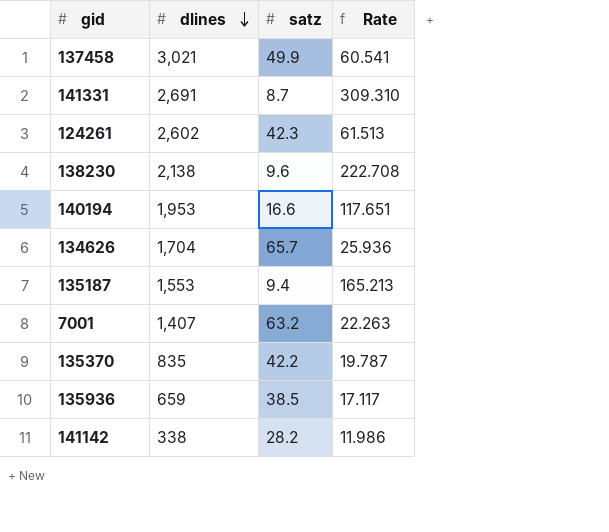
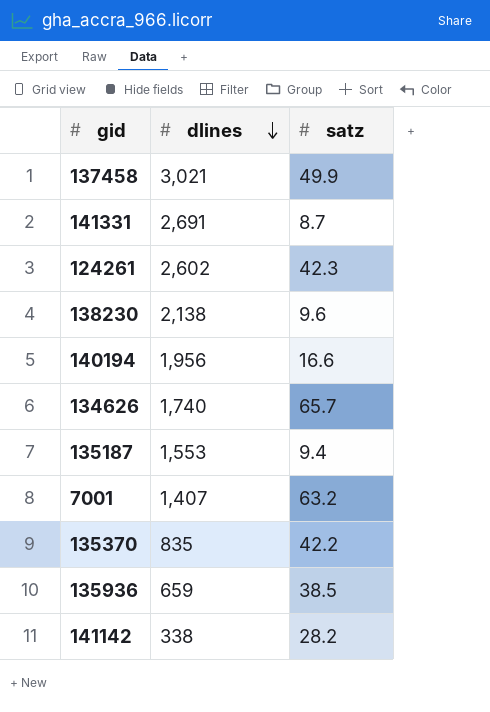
column Rate | formula: [dlines] / [satz] -> none
140194 | dlines: 1,953 -> 1,956
134626 | dlines: 1,704 -> 1,740

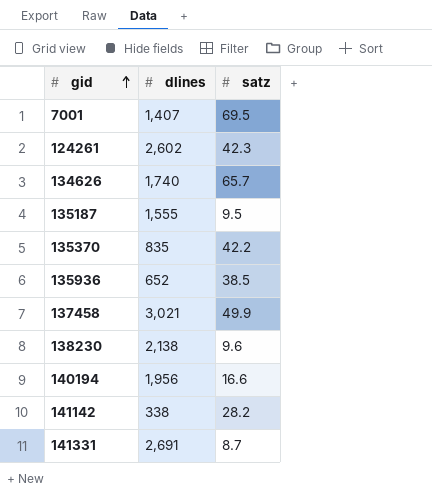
row order: dlines descending -> gid ascending
7001 | satz: 63.2 -> 69.5
135187 | dlines: 1,553 -> 1,555
135187 | satz: 9.4 -> 9.5
135936 | dlines: 659 -> 652

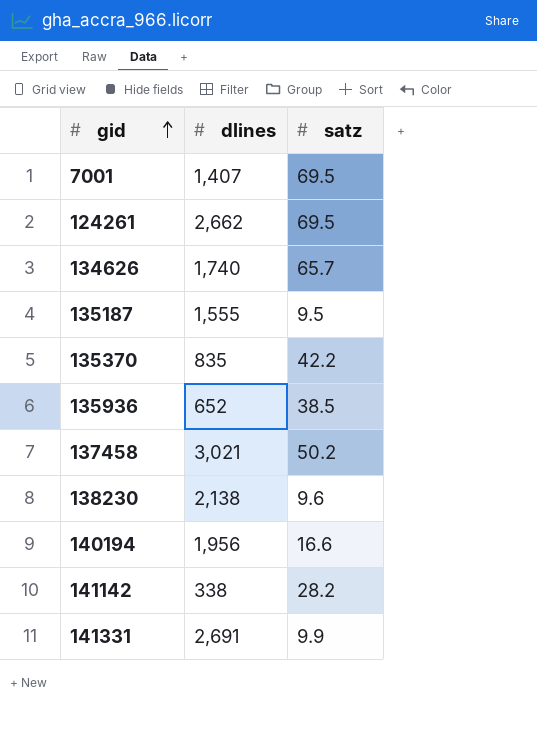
124261 | dlines: 2,602 -> 2,662
124261 | satz: 42.3 -> 69.5
137458 | satz: 49.9 -> 50.2
141331 | satz: 8.7 -> 9.9

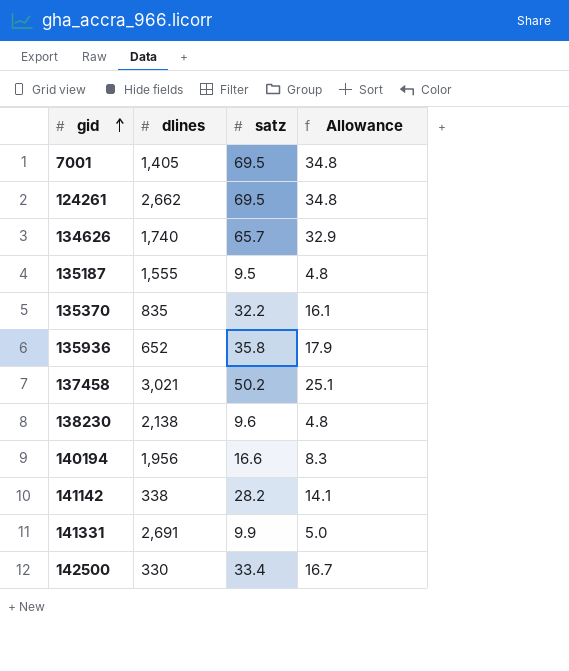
column Allowance | formula: none -> [satz] * 0.5
7001 | dlines: 1,407 -> 1,405
135370 | satz: 42.2 -> 32.2
135936 | satz: 38.5 -> 35.8
row 142500: none -> 330 | 33.4 | 16.7

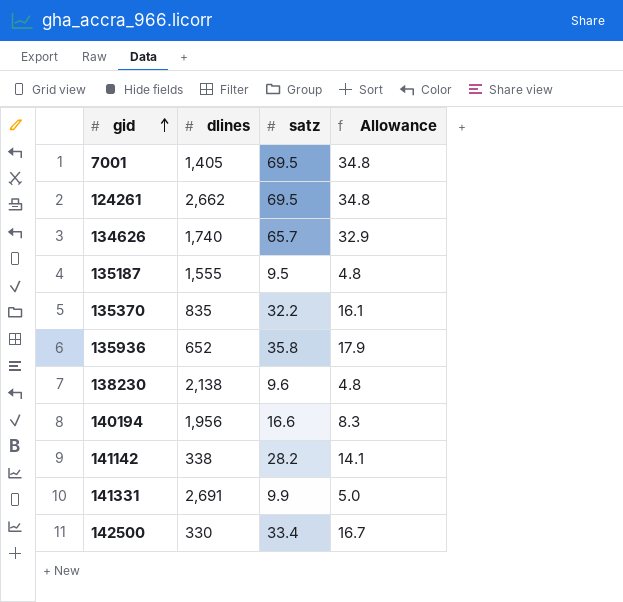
row 137458: 3,021 | 50.2 | 25.1 -> none

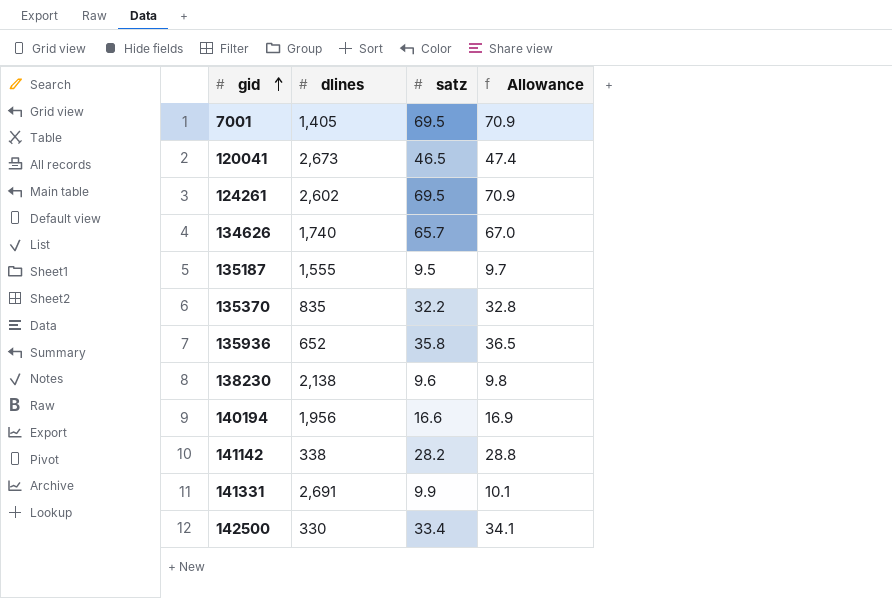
column Allowance | formula: [satz] * 0.5 -> [satz] * 1.02
row 120041: none -> 2,673 | 46.5 | 47.4
124261 | dlines: 2,662 -> 2,602

